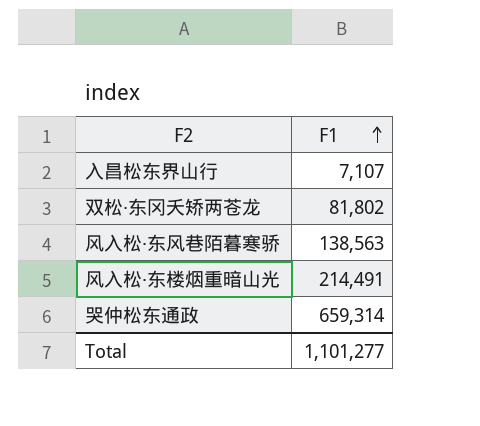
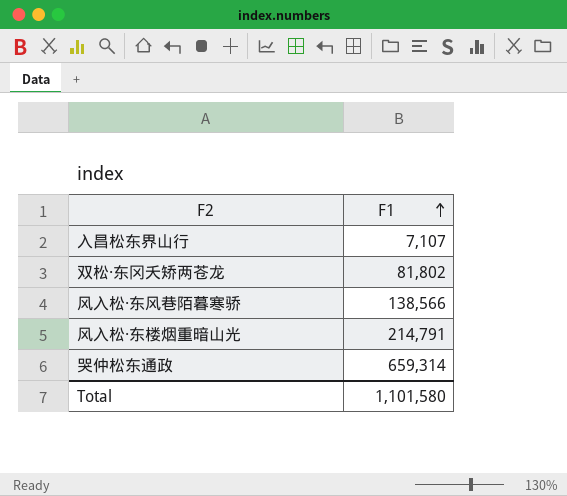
风入松·东风巷陌暮寒骄 | F1: 138,563 -> 138,566
风入松·东楼烟重暗山光 | F1: 214,491 -> 214,791
Total | F1: 1,101,277 -> 1,101,580

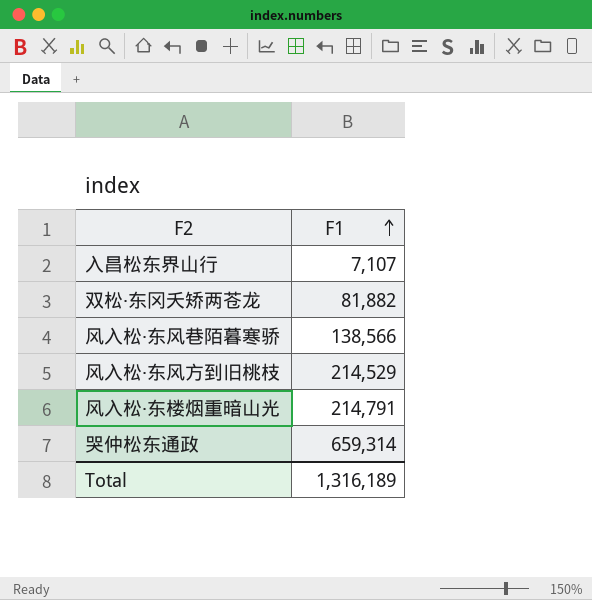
双松·东冈夭矫两苍龙 | F1: 81,802 -> 81,882
row 风入松·东风方到旧桃枝: none -> 214,529
Total | F1: 1,101,580 -> 1,316,189

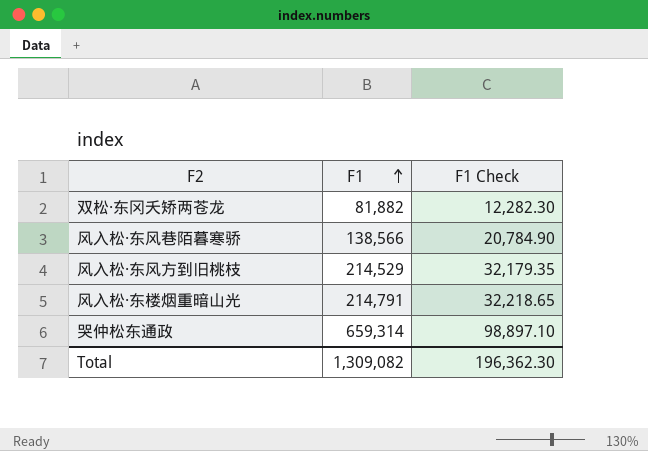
column F1 Check | formula: none -> [F1] * 0.15
row 入昌松东界山行: 7,107 -> none
Total | F1: 1,316,189 -> 1,309,082

